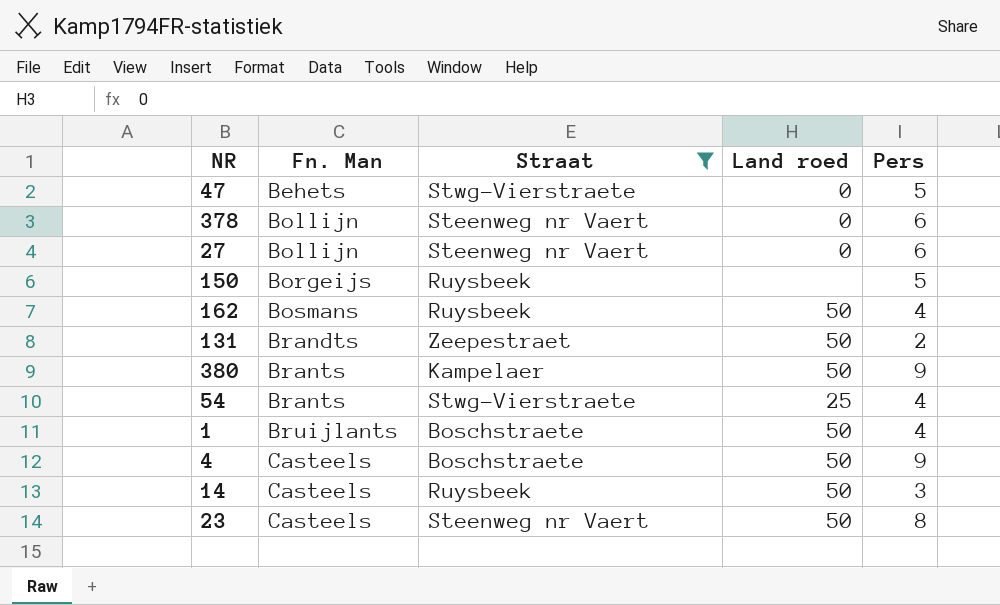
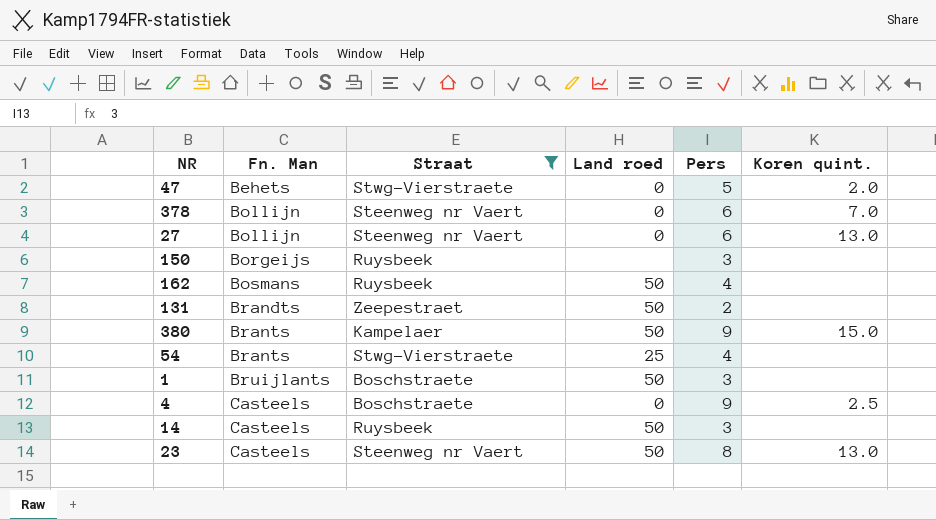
column Koren quint. | position: none -> 6
150 | Pers: 5 -> 3
1 | Pers: 4 -> 3
4 | Land roed: 50 -> 0

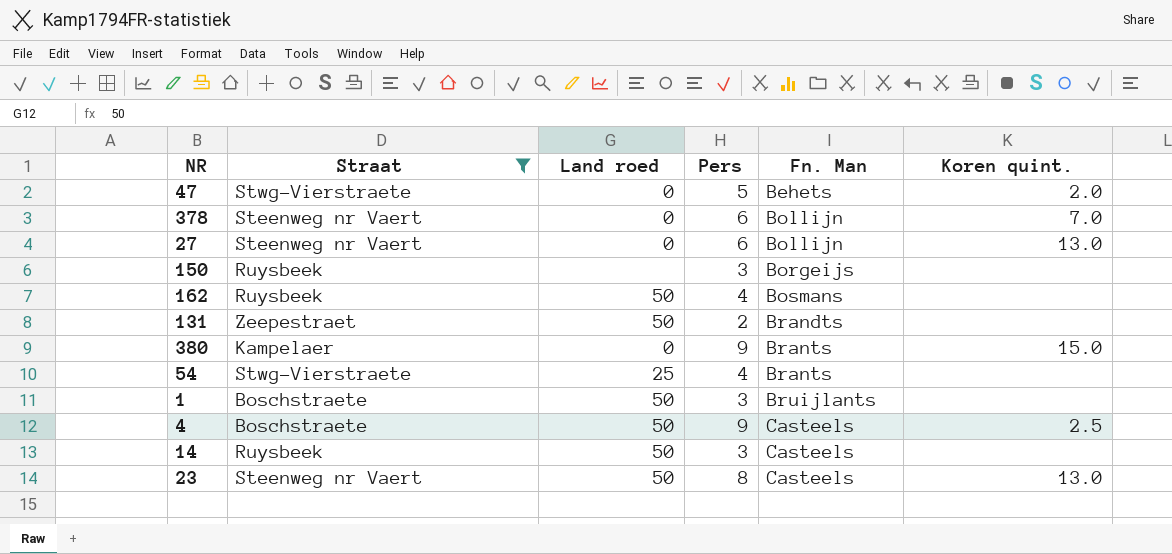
column Fn. Man | position: 2 -> 5
380 | Land roed: 50 -> 0
4 | Land roed: 0 -> 50

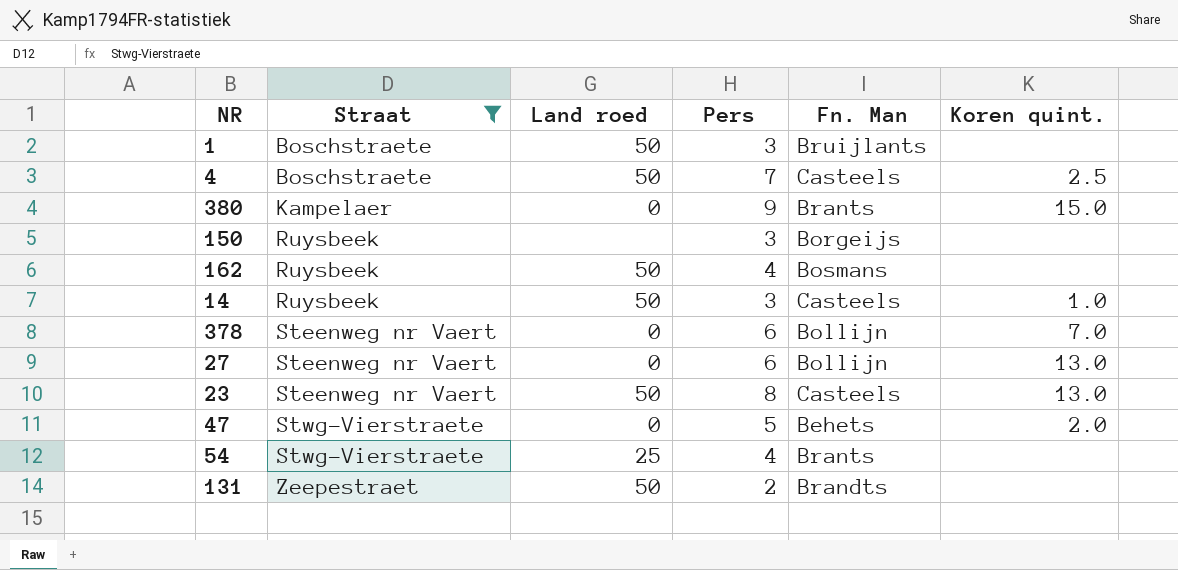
row order: Fn. Man ascending -> Straat ascending
4 | Pers: 9 -> 7
14 | Koren quint.: none -> 1.0

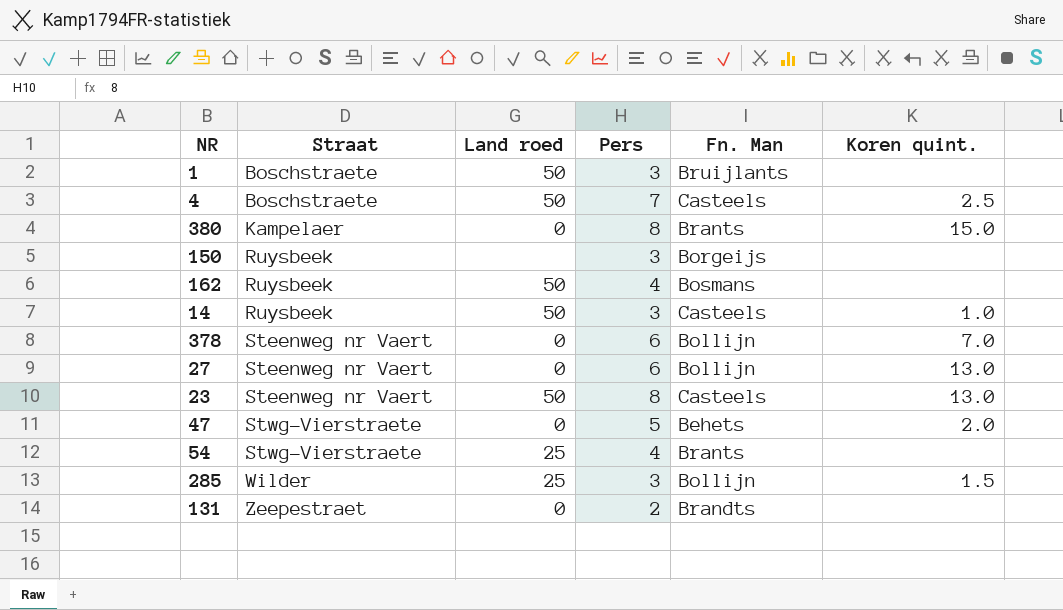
filter: Straat != Wilder -> none
380 | Pers: 9 -> 8
131 | Land roed: 50 -> 0

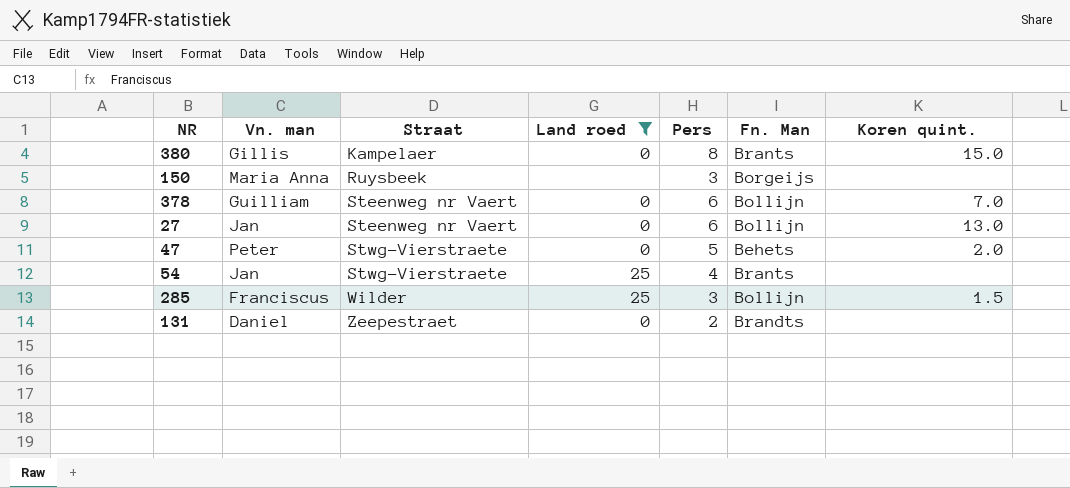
filter: none -> Land roed != 50
column Vn. man | position: none -> 2

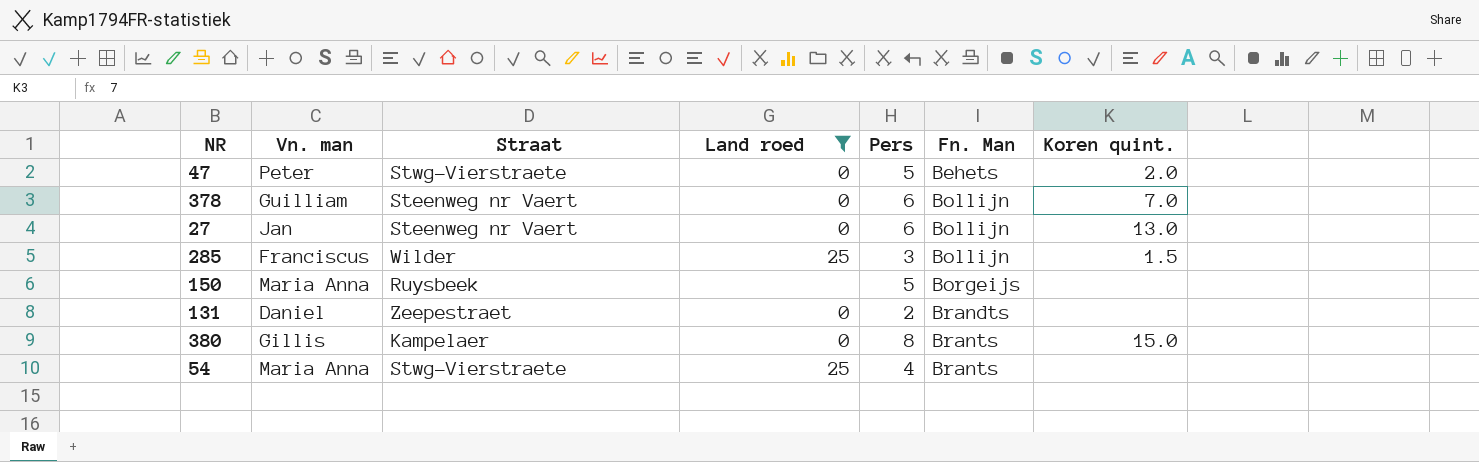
row order: Straat ascending -> Fn. Man ascending
150 | Pers: 3 -> 5
54 | Vn. man: Jan -> Maria Anna

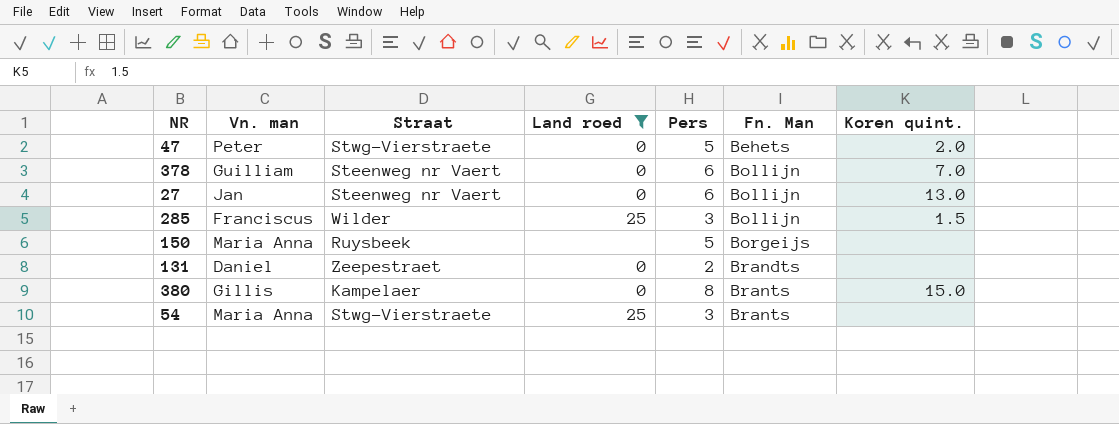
54 | Pers: 4 -> 3

